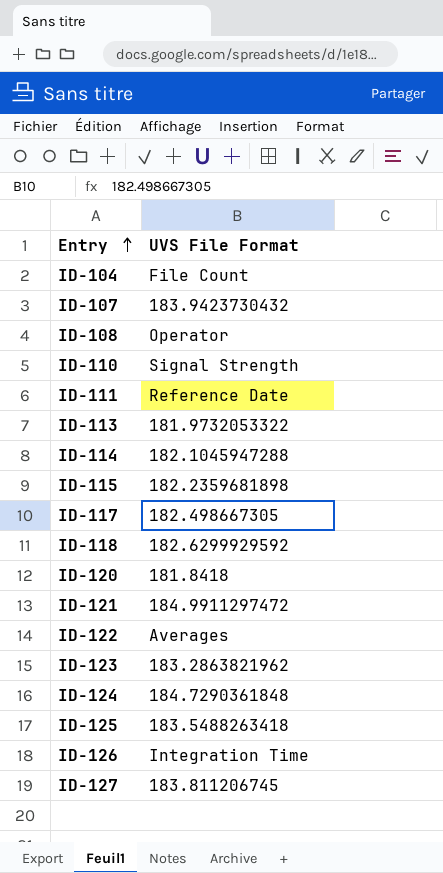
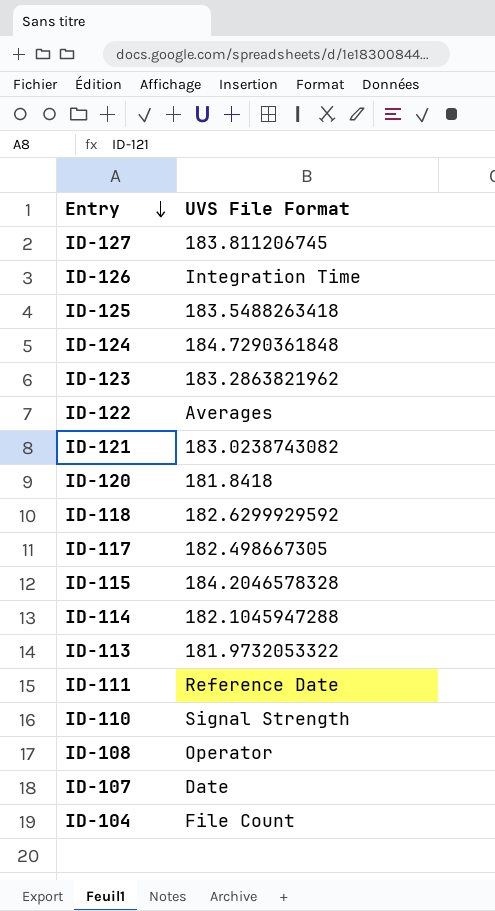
row order: Entry ascending -> Entry descending
ID-121 | UVS File Format: 184.9911297472 -> 183.0238743082
ID-115 | UVS File Format: 182.2359681898 -> 184.2046578328
ID-107 | UVS File Format: 183.9423730432 -> Date

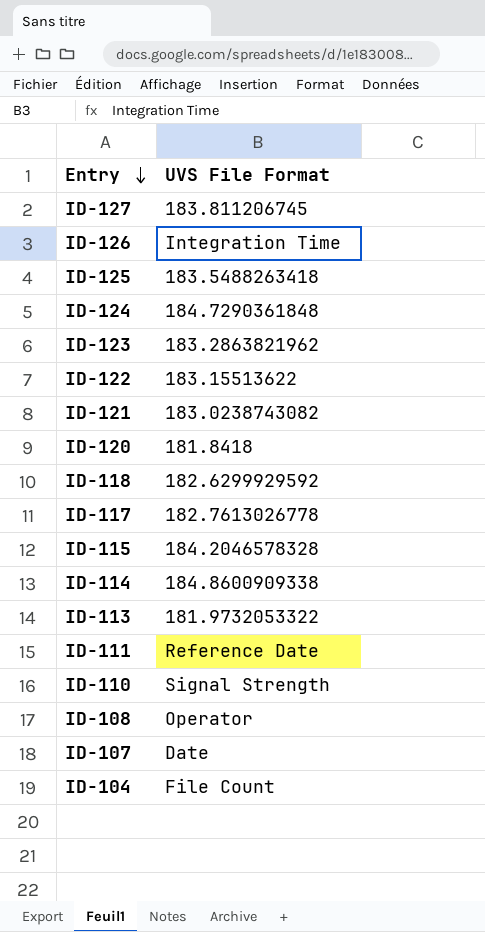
ID-122 | UVS File Format: Averages -> 183.15513622
ID-117 | UVS File Format: 182.498667305 -> 182.7613026778
ID-114 | UVS File Format: 182.1045947288 -> 184.8600909338

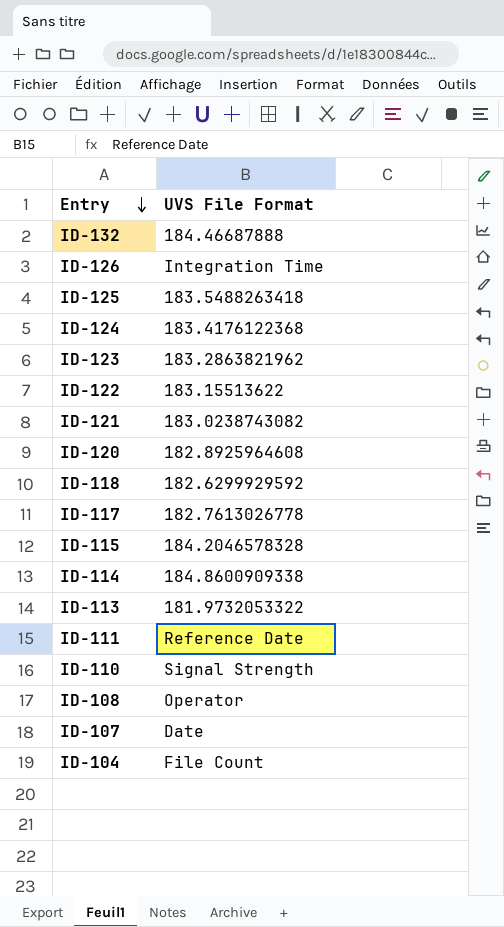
row ID-127: 183.811206745 -> none
row ID-132: none -> 184.46687888
ID-124 | UVS File Format: 184.7290361848 -> 183.4176122368
ID-120 | UVS File Format: 181.8418 -> 182.8925964608

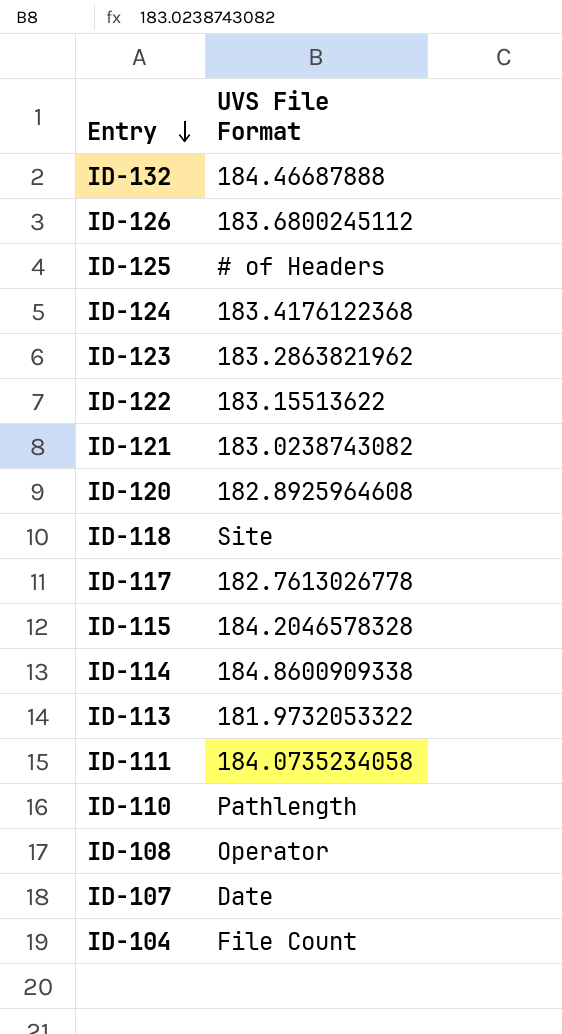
ID-126 | UVS File Format: Integration Time -> 183.6800245112
ID-125 | UVS File Format: 183.5488263418 -> # of Headers
ID-118 | UVS File Format: 182.6299929592 -> Site
ID-111 | UVS File Format: Reference Date -> 184.0735234058
ID-110 | UVS File Format: Signal Strength -> Pathlength

